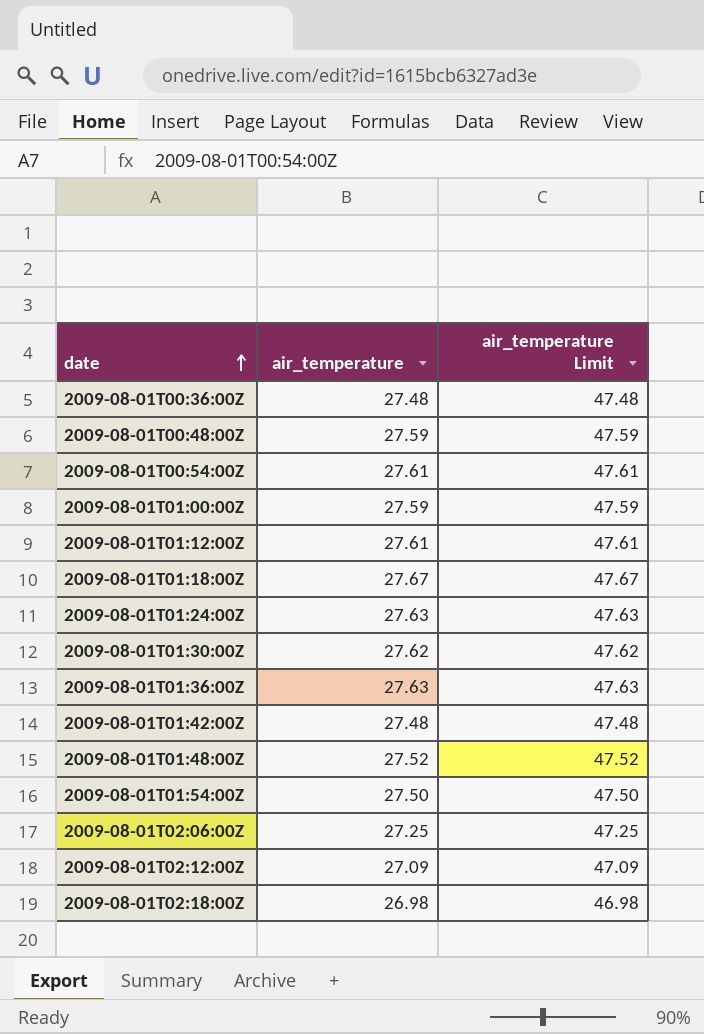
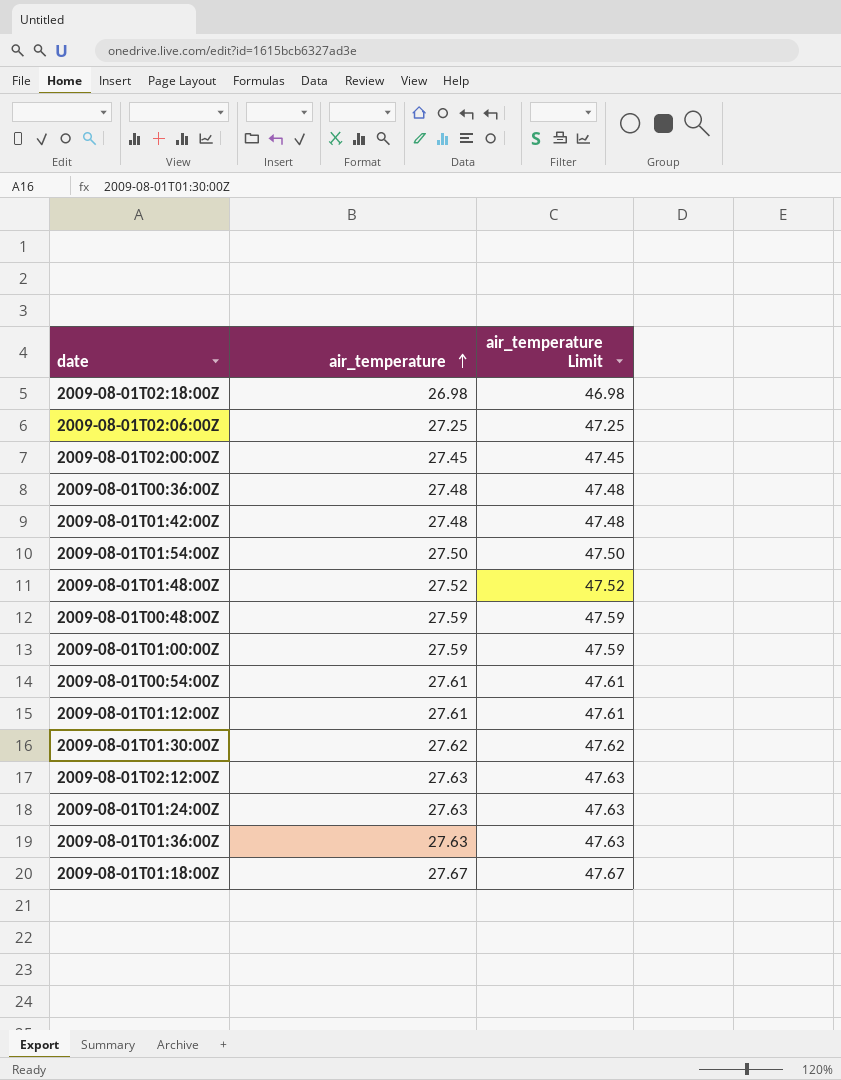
row order: date ascending -> air_temperature ascending
row 2009-08-01T02:00:00Z: none -> 27.45 | 47.45
2009-08-01T02:12:00Z | air_temperature: 27.09 -> 27.63
2009-08-01T02:12:00Z | air_temperature Limit: 47.09 -> 47.63

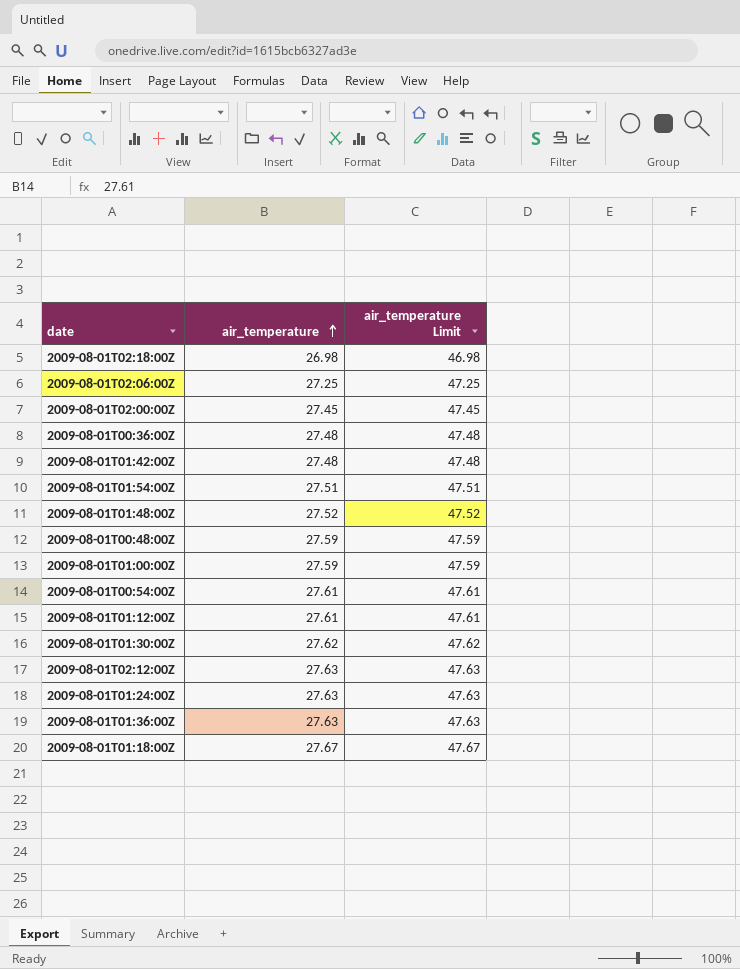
2009-08-01T01:54:00Z | air_temperature: 27.50 -> 27.51
2009-08-01T01:54:00Z | air_temperature Limit: 47.50 -> 47.51

